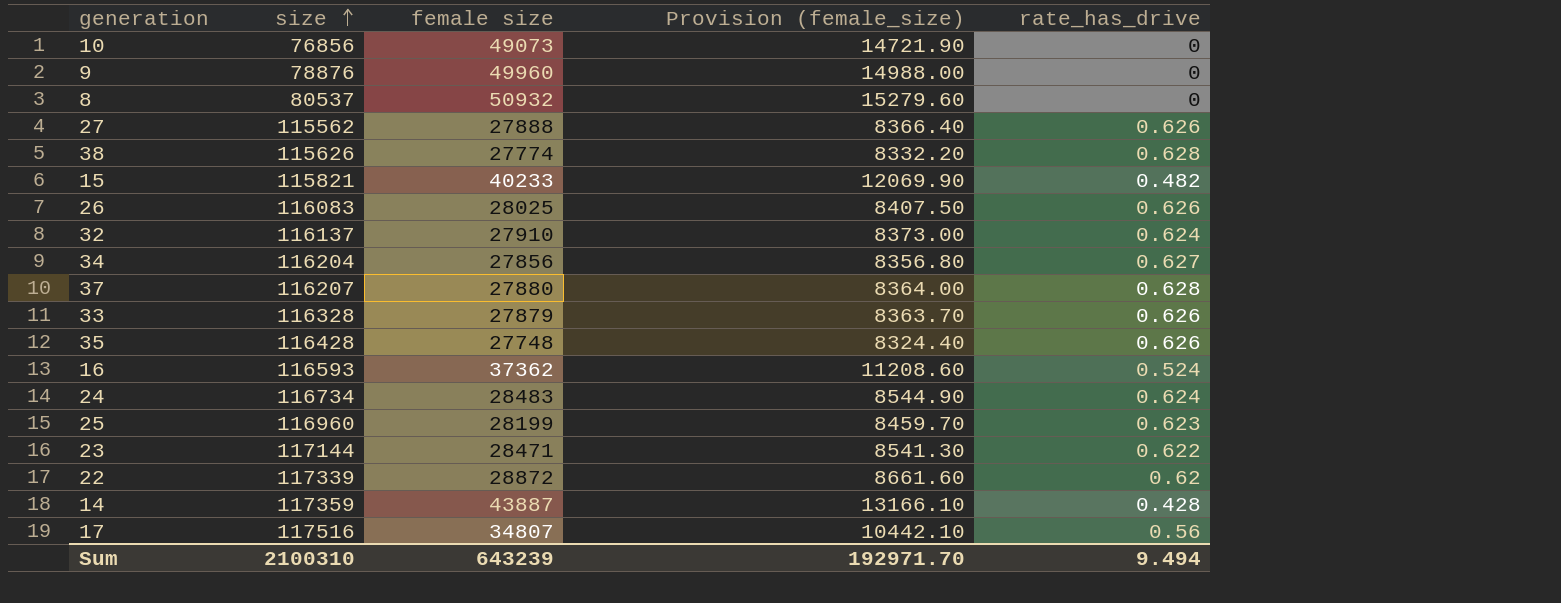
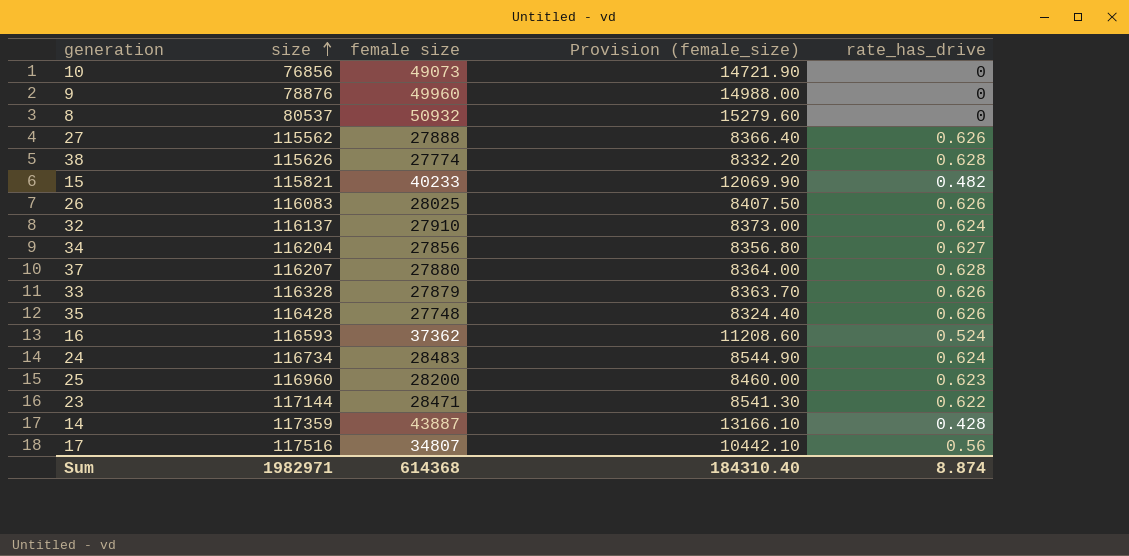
row 22: 117339 | 28872 | 8661.60 | 0.62 -> none
25 | female size: 28199 -> 28200
25 | Provision (female_size): 8459.70 -> 8460.00
Sum | size: 2100310 -> 1982971
Sum | female size: 643239 -> 614368
Sum | Provision (female_size): 192971.70 -> 184310.40
Sum | rate_has_drive: 9.494 -> 8.874

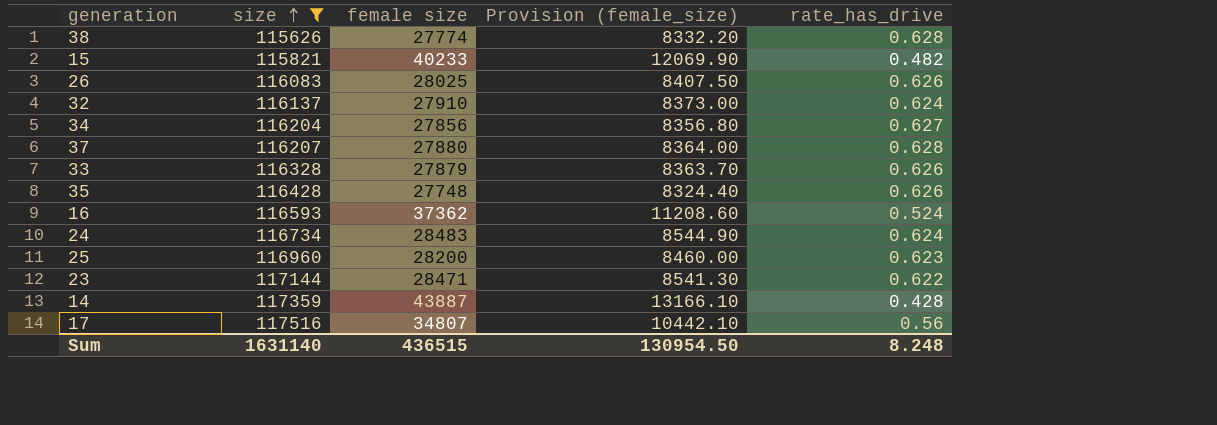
filter: none -> size >= 115626
Sum | size: 1982971 -> 1631140
Sum | female size: 614368 -> 436515
Sum | Provision (female_size): 184310.40 -> 130954.50
Sum | rate_has_drive: 8.874 -> 8.248

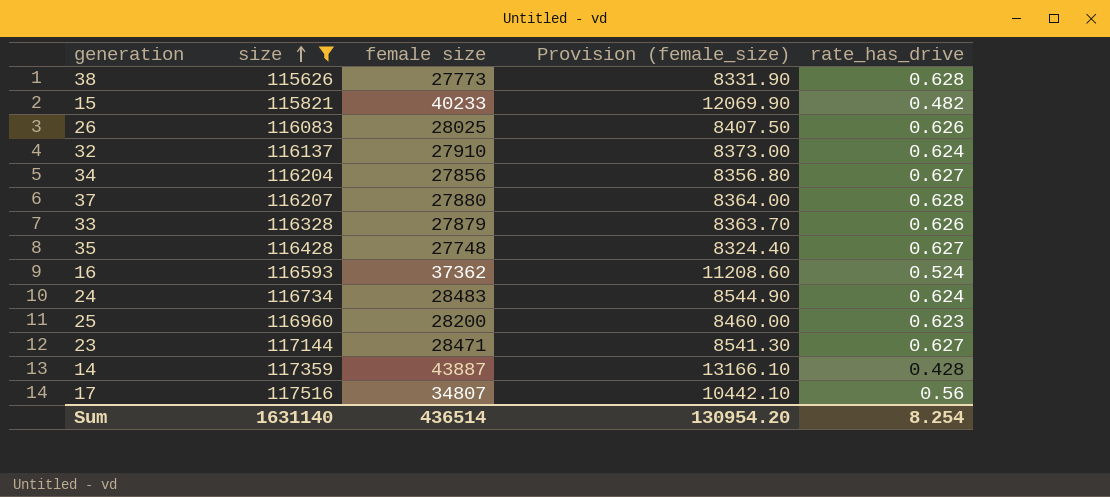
38 | female size: 27774 -> 27773
38 | Provision (female_size): 8332.20 -> 8331.90
35 | rate_has_drive: 0.626 -> 0.627
23 | rate_has_drive: 0.622 -> 0.627
Sum | female size: 436515 -> 436514
Sum | Provision (female_size): 130954.50 -> 130954.20
Sum | rate_has_drive: 8.248 -> 8.254

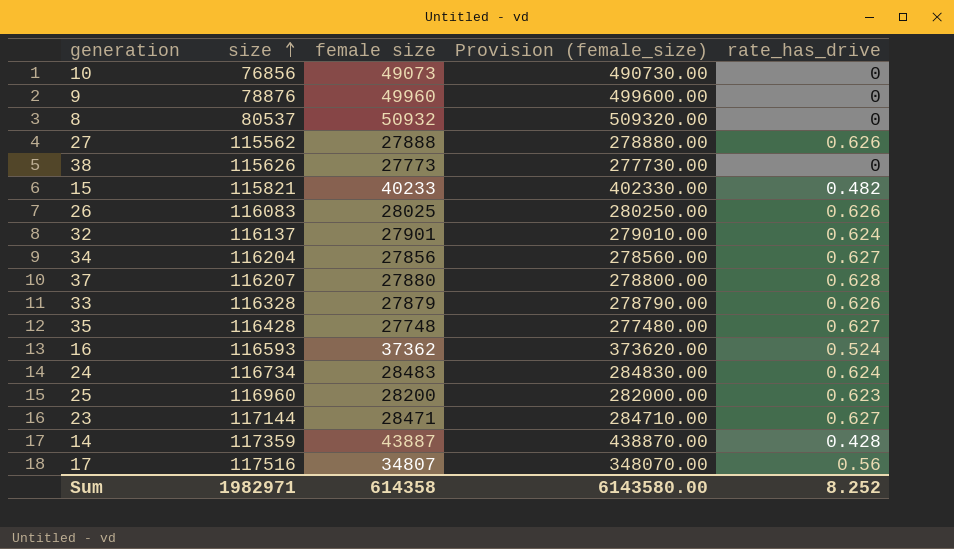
filter: size >= 115626 -> none
column Provision (female_size) | formula: [female size] * 0.3 -> [female size] * 10
38 | rate_has_drive: 0.628 -> 0
32 | female size: 27910 -> 27901
Sum | size: 1631140 -> 1982971
Sum | female size: 436514 -> 614358
Sum | Provision (female_size): 130954.20 -> 6143580.00
Sum | rate_has_drive: 8.254 -> 8.252

